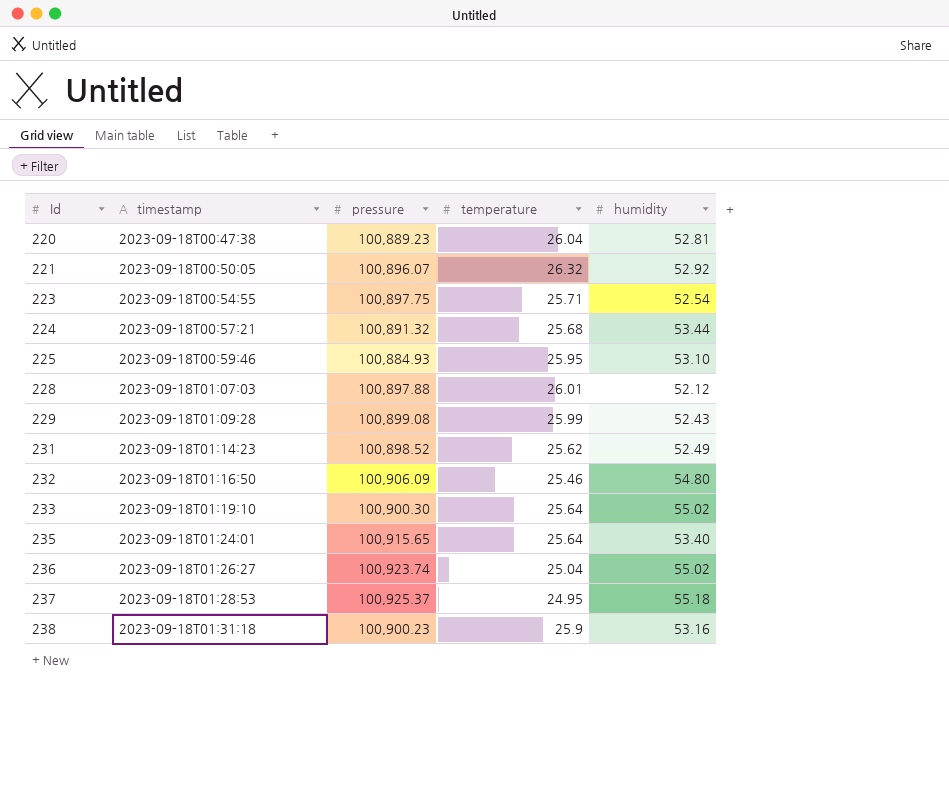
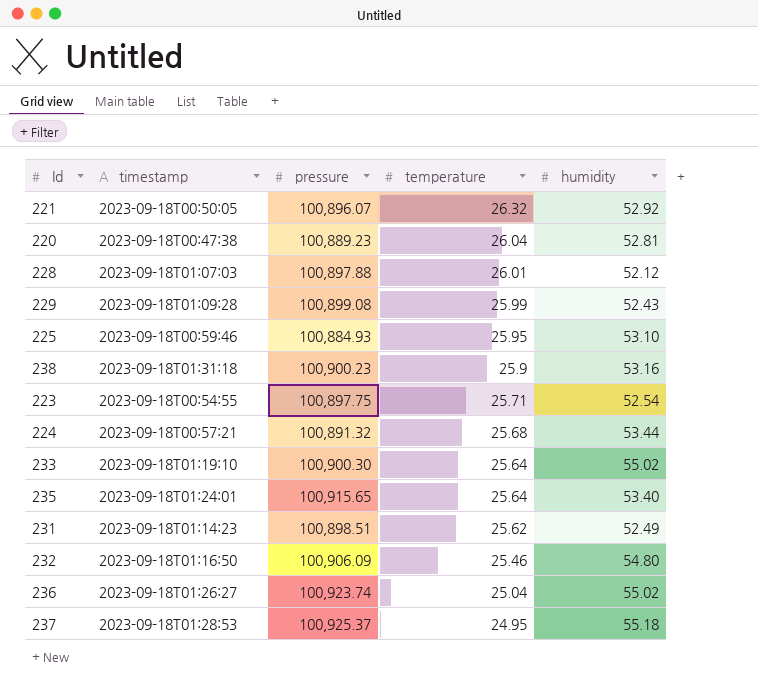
row order: Id ascending -> temperature descending
231 | pressure: 100,898.52 -> 100,898.51

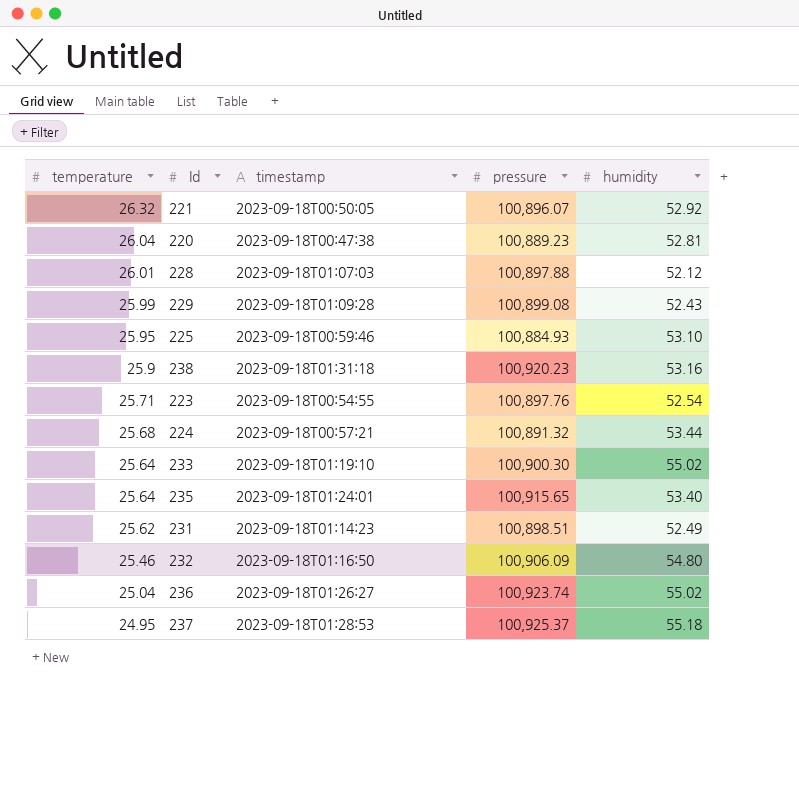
column temperature | position: 4 -> 1
238 | pressure: 100,900.23 -> 100,920.23
223 | pressure: 100,897.75 -> 100,897.76

